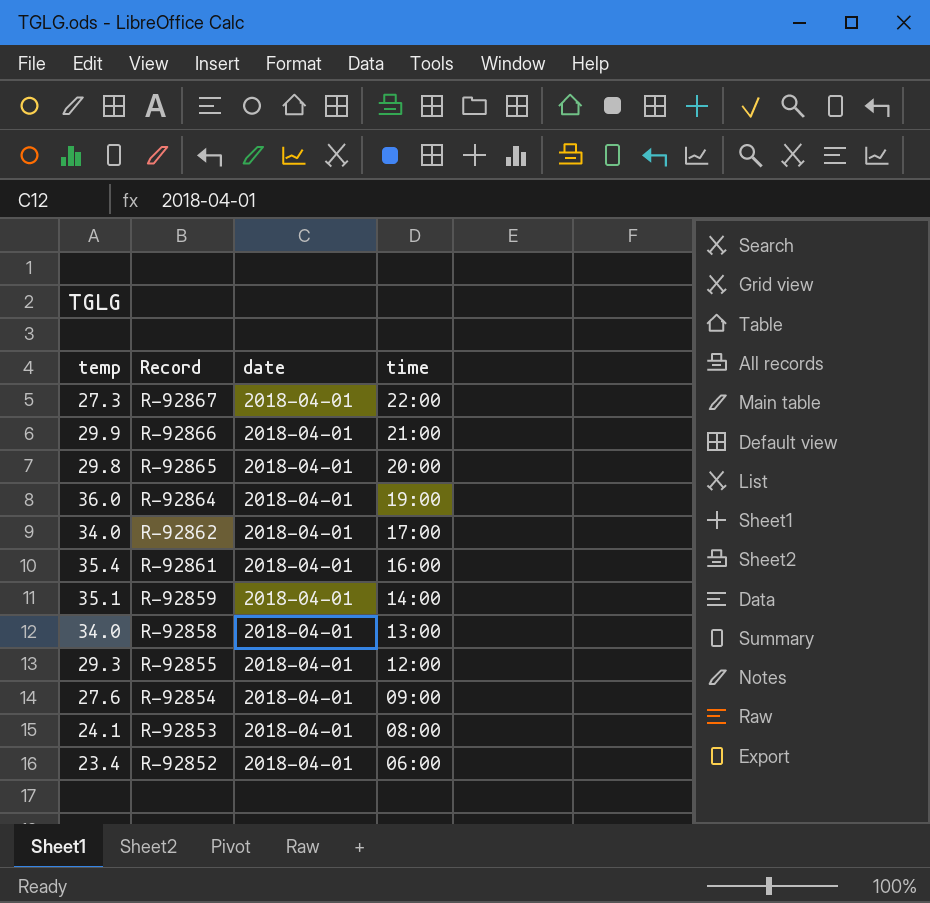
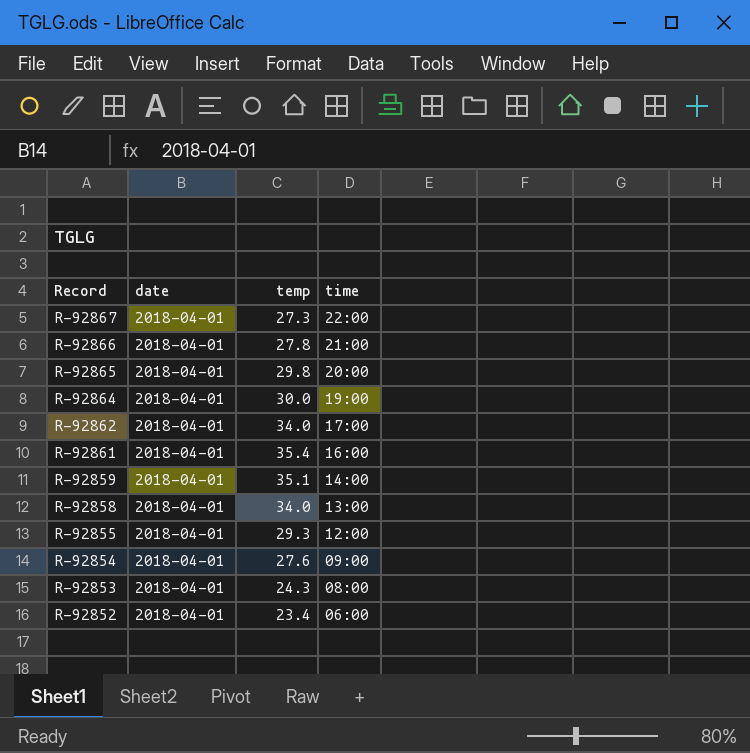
column temp | position: 1 -> 3
R-92866 | temp: 29.9 -> 27.8
R-92864 | temp: 36.0 -> 30.0
R-92853 | temp: 24.1 -> 24.3

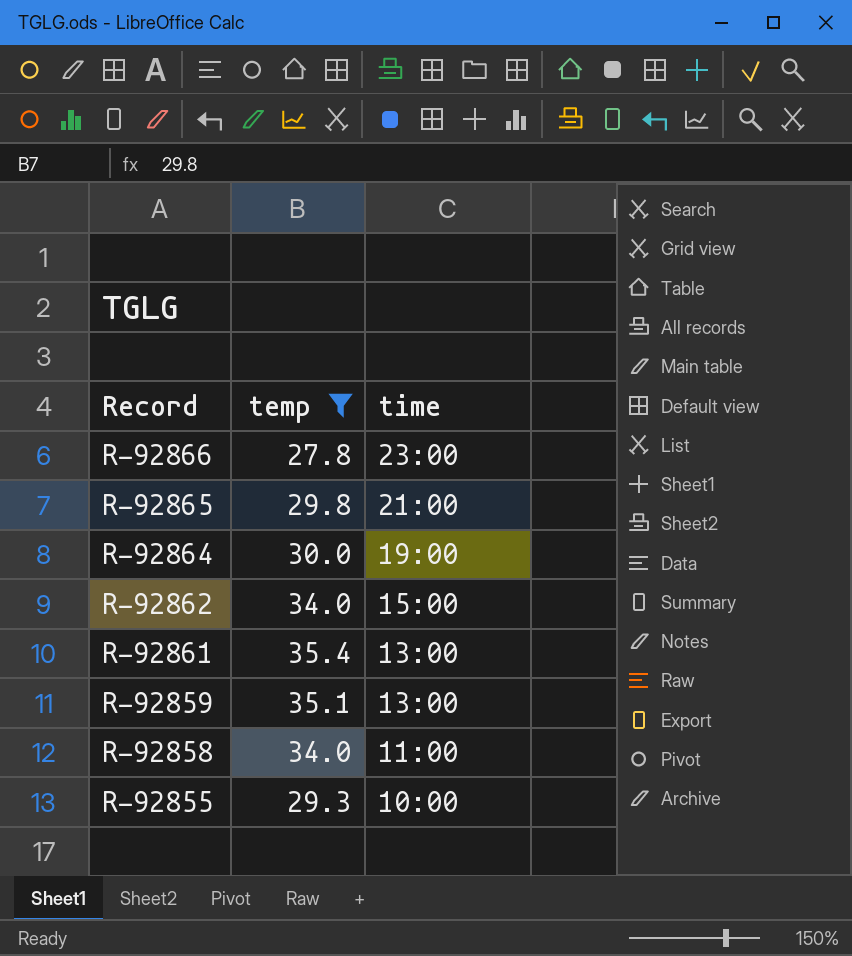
filter: none -> temp >= 27.8
column date | position: 2 -> none
R-92866 | time: 21:00 -> 23:00
R-92865 | time: 20:00 -> 21:00
R-92862 | time: 17:00 -> 15:00
R-92861 | time: 16:00 -> 13:00
R-92859 | time: 14:00 -> 13:00
R-92858 | time: 13:00 -> 11:00
R-92855 | time: 12:00 -> 10:00

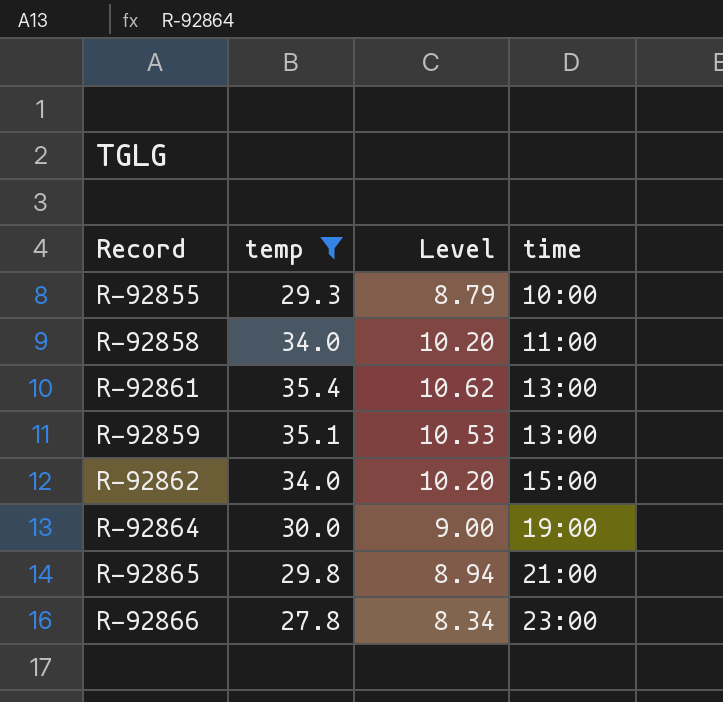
row order: Record descending -> time ascending
column Level | formula: none -> [temp] * 0.3

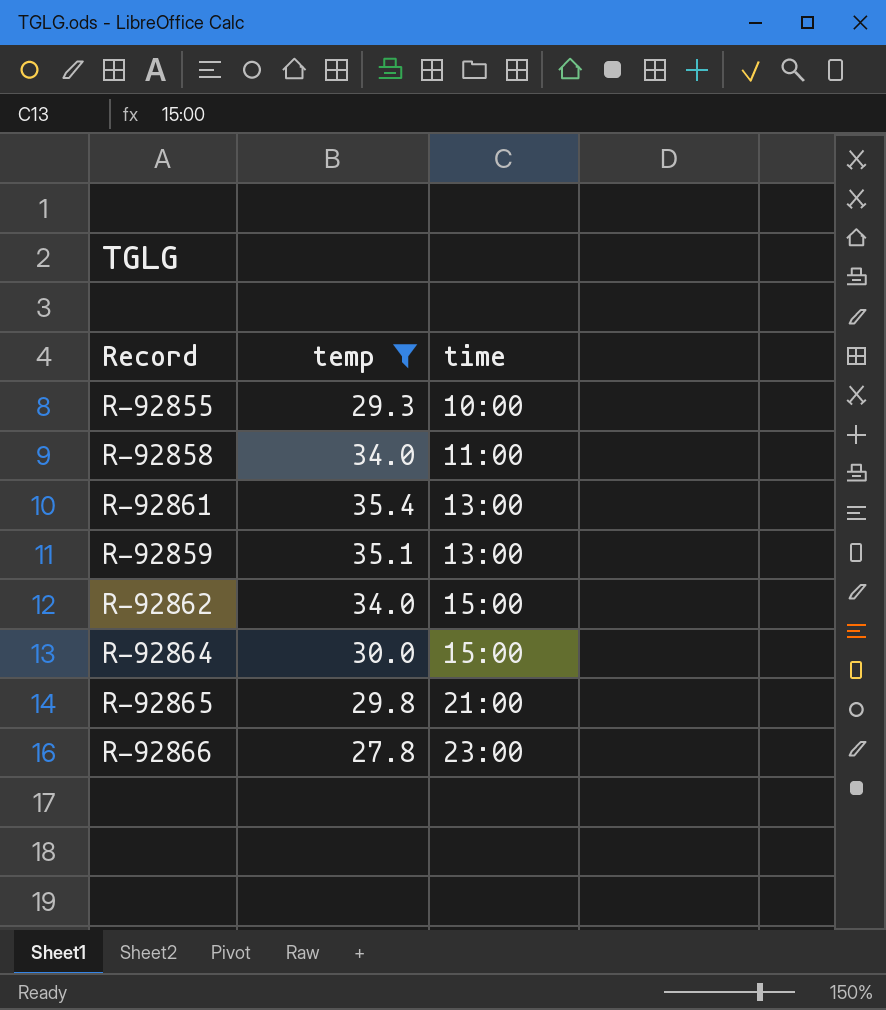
column Level | formula: [temp] * 0.3 -> none
R-92864 | time: 19:00 -> 15:00

